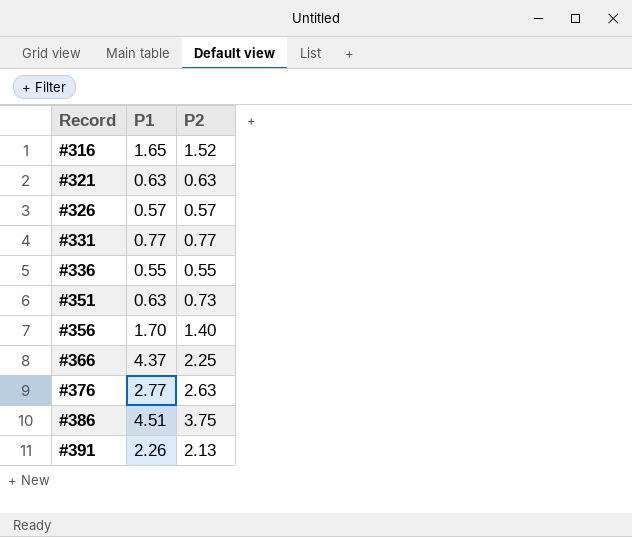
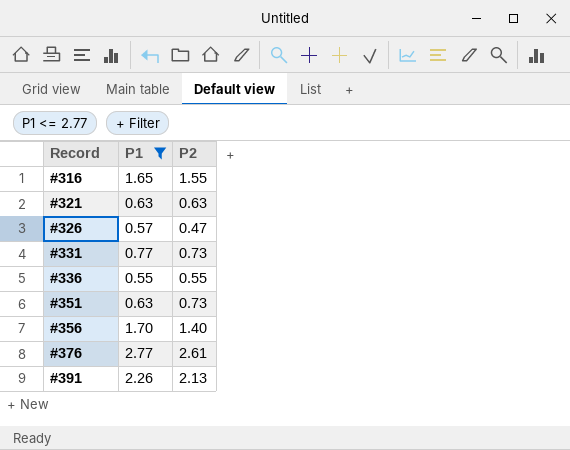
filter: none -> P1 <= 2.77
#316 | P2: 1.52 -> 1.55
#326 | P2: 0.57 -> 0.47
#331 | P2: 0.77 -> 0.73
#376 | P2: 2.63 -> 2.61

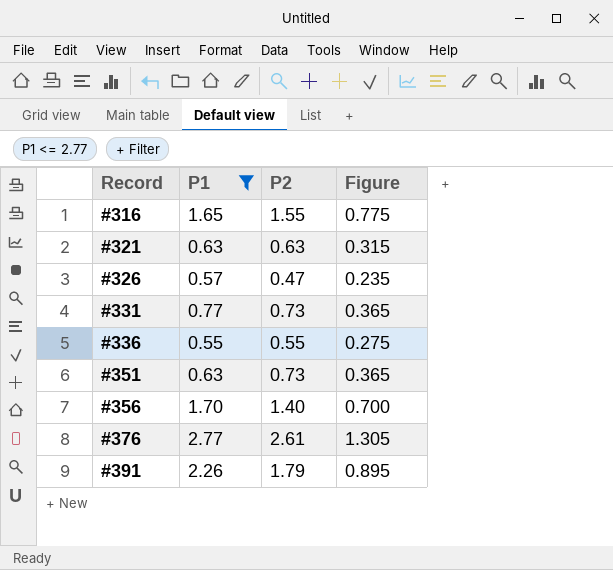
column Figure | formula: none -> [P2] * 0.5
#391 | P2: 2.13 -> 1.79

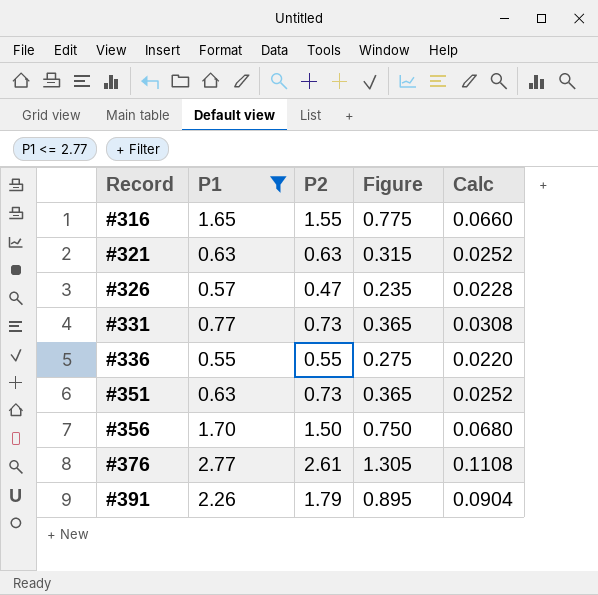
column Calc | formula: none -> [P1] * 0.04
#356 | P2: 1.40 -> 1.50
#356 | Figure: 0.700 -> 0.750

